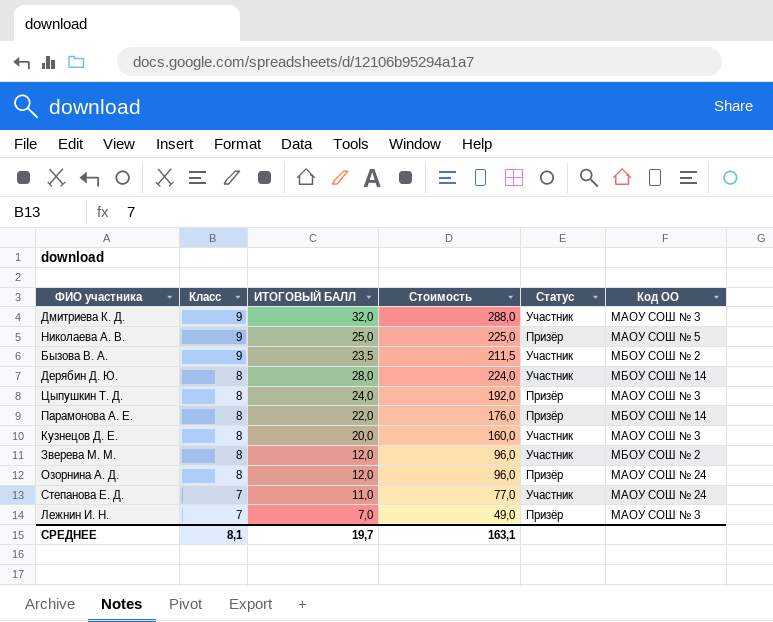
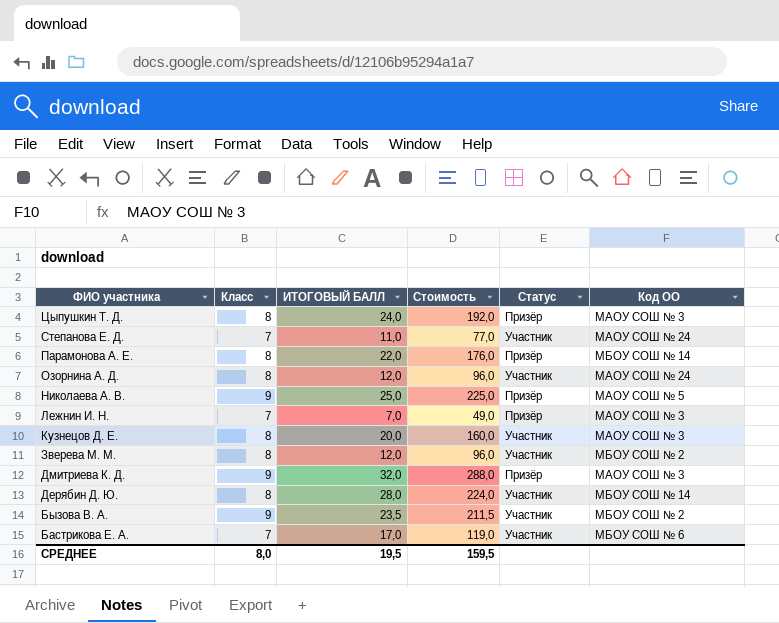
row order: Класс descending -> ФИО участника descending
Озорнина А. Д. | Статус: Призёр -> Участник
Дмитриева К. Д. | Статус: Участник -> Призёр
row Бастрикова Е. А.: none -> 7 | 17,0 | 119,0 | Участник | МБОУ СОШ № 6
СРЕДНЕЕ | Класс: 8,1 -> 8,0
СРЕДНЕЕ | ИТОГОВЫЙ БАЛЛ: 19,7 -> 19,5
СРЕДНЕЕ | Стоимость: 163,1 -> 159,5

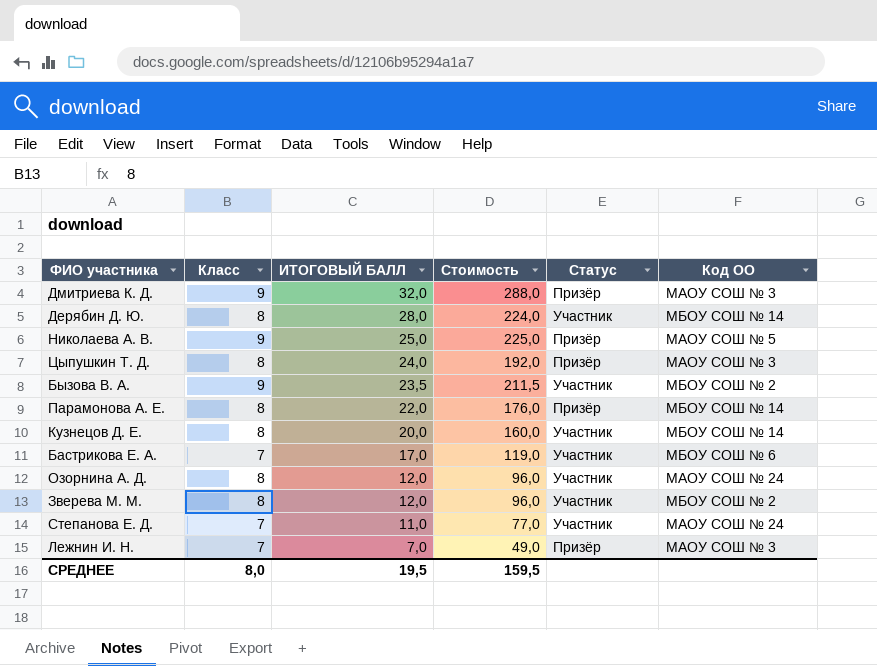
row order: ФИО участника descending -> ИТОГОВЫЙ БАЛЛ descending
Кузнецов Д. Е. | Код ОО: МАОУ СОШ № 3 -> МБОУ СОШ № 14

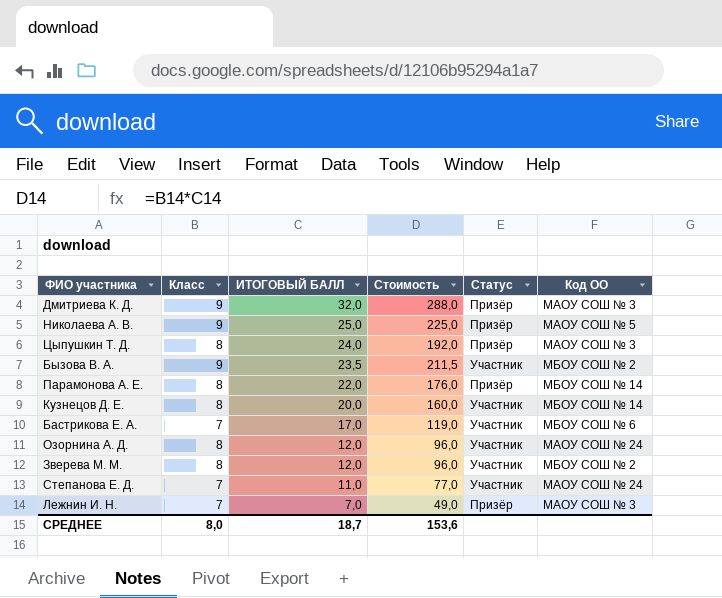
row Дерябин Д. Ю.: 8 | 28,0 | 224,0 | Участник | МБОУ СОШ № 14 -> none
СРЕДНЕЕ | ИТОГОВЫЙ БАЛЛ: 19,5 -> 18,7
СРЕДНЕЕ | Стоимость: 159,5 -> 153,6

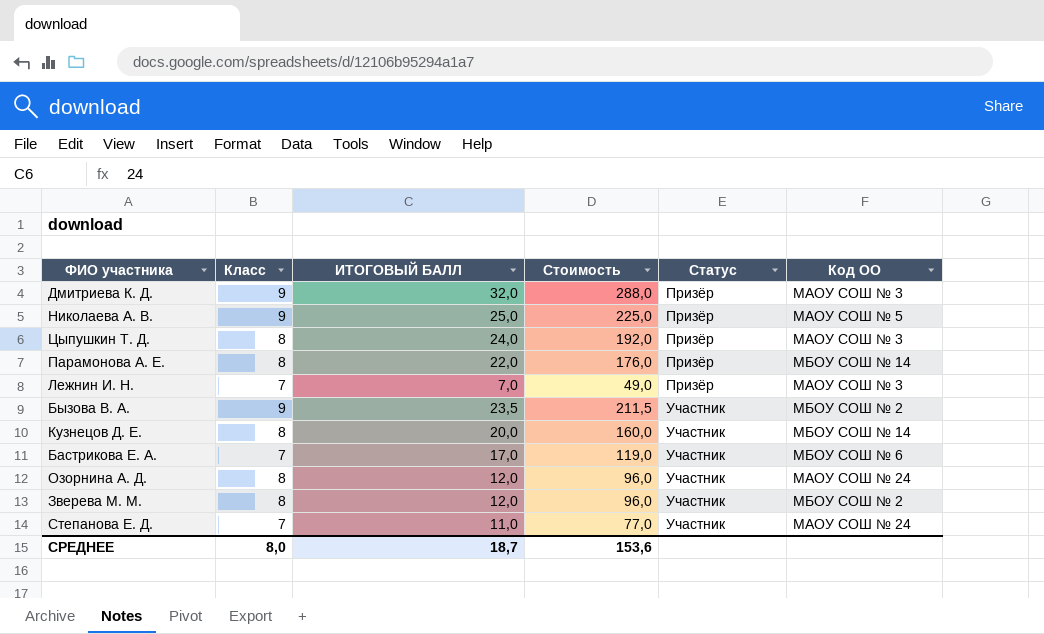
row order: ИТОГОВЫЙ БАЛЛ descending -> Статус ascending

